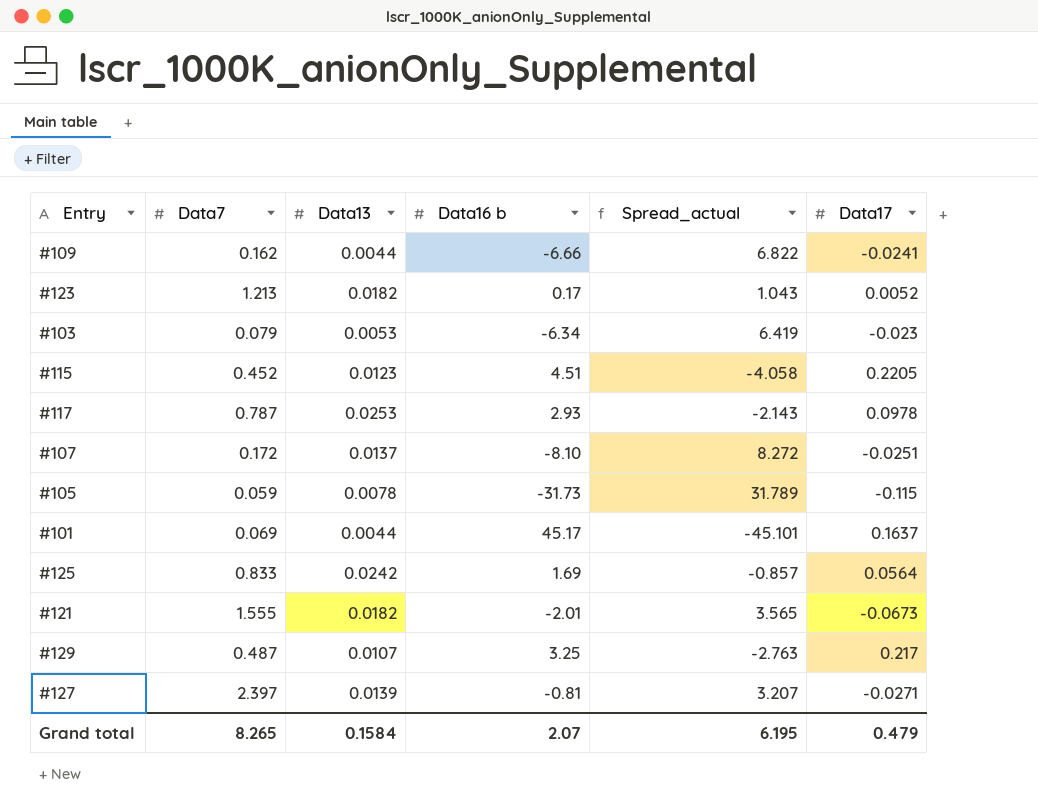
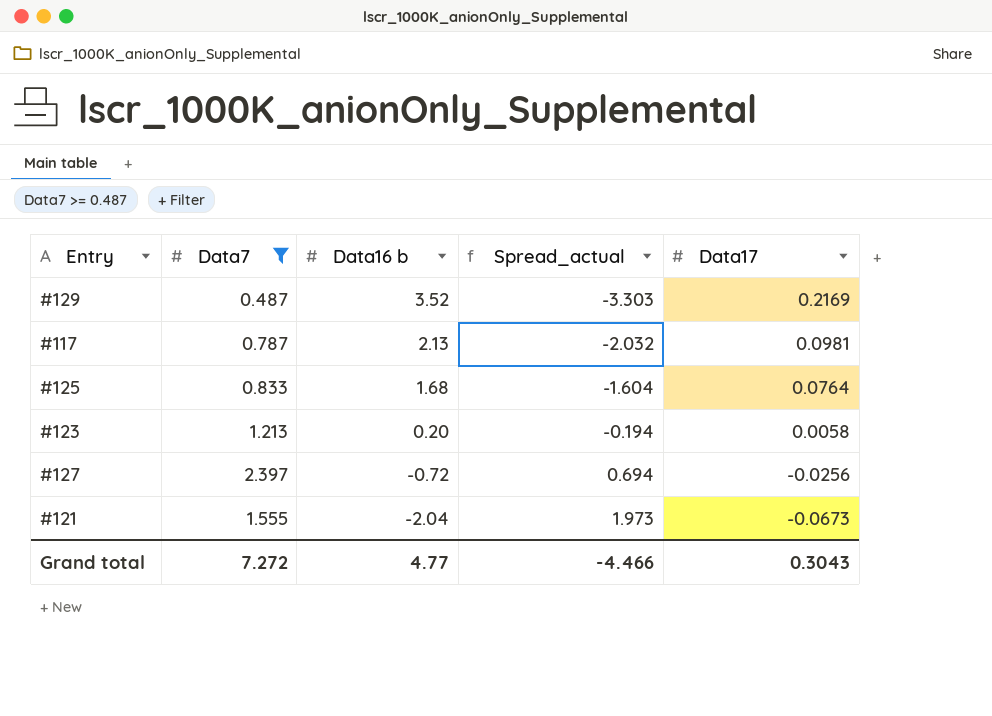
filter: none -> Data7 >= 0.487
row order: none -> Data16 b descending
column Data13 | position: 3 -> none
column Spread_actual | formula: [Data7] - [Data16 b] -> [Data17] - [Data16 b]
#129 | Data16 b: 3.25 -> 3.52
#129 | Data17: 0.217 -> 0.2169
#117 | Data16 b: 2.93 -> 2.13
#117 | Data17: 0.0978 -> 0.0981
#125 | Data16 b: 1.69 -> 1.68
#125 | Data17: 0.0564 -> 0.0764
#123 | Data16 b: 0.17 -> 0.20
#123 | Data17: 0.0052 -> 0.0058
#127 | Data16 b: -0.81 -> -0.72
#127 | Data17: -0.0271 -> -0.0256
#121 | Data16 b: -2.01 -> -2.04
Grand total | Data7: 8.265 -> 7.272
Grand total | Data16 b: 2.07 -> 4.77
Grand total | Spread_actual: 6.195 -> -4.466
Grand total | Data17: 0.479 -> 0.3043

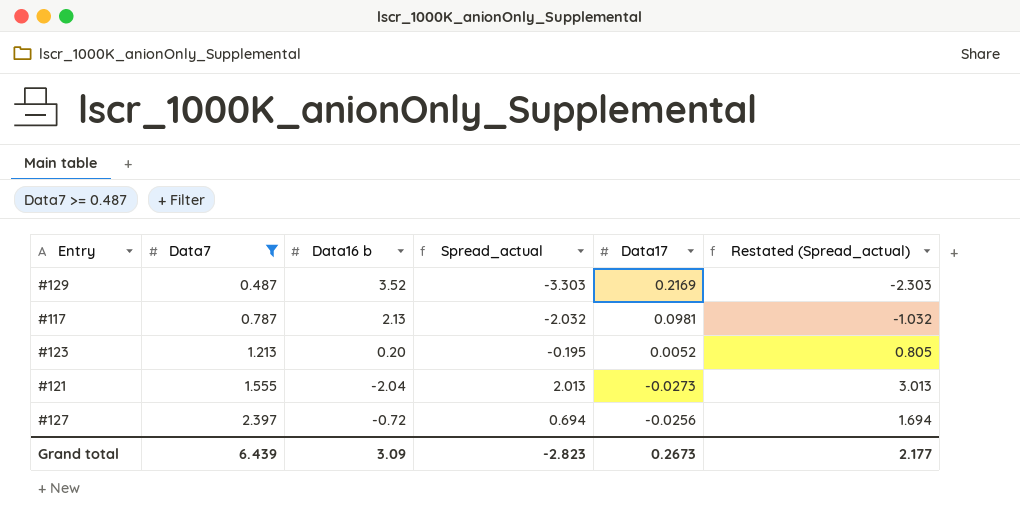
row order: Data16 b descending -> Data7 ascending
column Restated (Spread_actual) | formula: none -> [Spread_actual] + 1
row #125: 0.833 | 1.68 | -1.604 | 0.0764 -> none
#123 | Spread_actual: -0.194 -> -0.195
#123 | Data17: 0.0058 -> 0.0052
#121 | Spread_actual: 1.973 -> 2.013
#121 | Data17: -0.0673 -> -0.0273
Grand total | Data7: 7.272 -> 6.439
Grand total | Data16 b: 4.77 -> 3.09
Grand total | Spread_actual: -4.466 -> -2.823
Grand total | Data17: 0.3043 -> 0.2673

